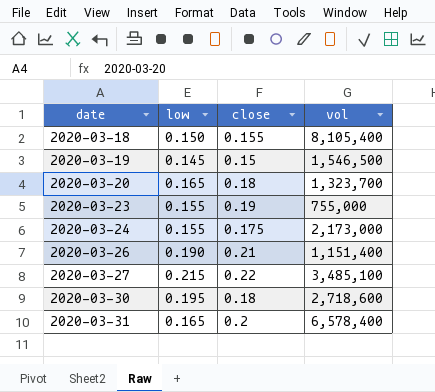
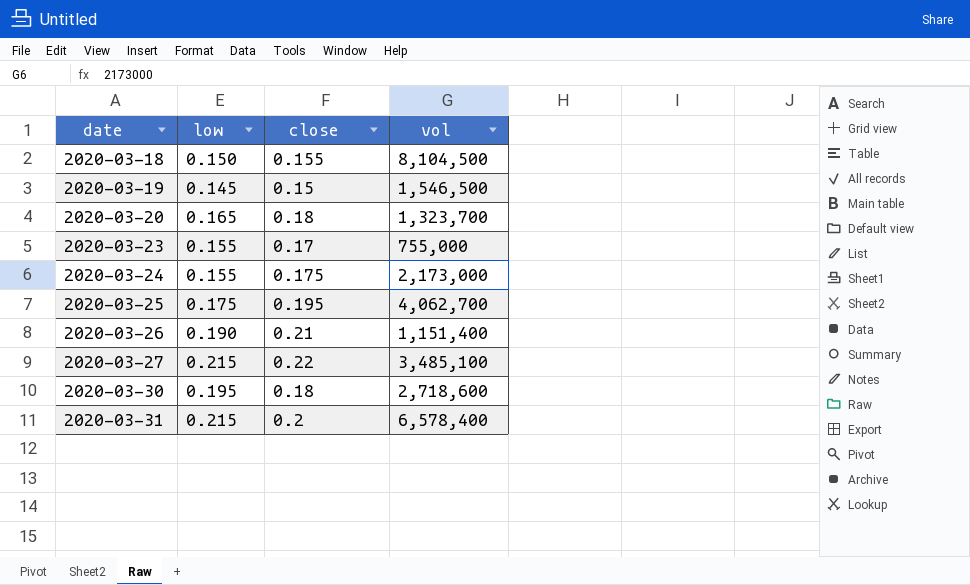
2020-03-18 | vol: 8,105,400 -> 8,104,500
2020-03-23 | close: 0.19 -> 0.17
row 2020-03-25: none -> 0.175 | 0.195 | 4,062,700
2020-03-31 | low: 0.165 -> 0.215

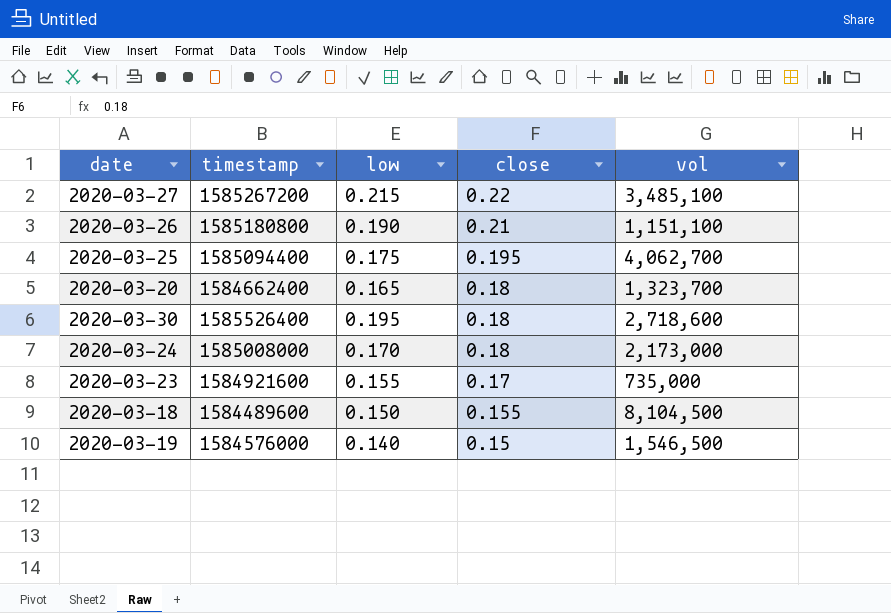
row order: date ascending -> close descending
column timestamp | position: none -> 2
row 2020-03-31: 0.215 | 0.2 | 6,578,400 -> none
2020-03-26 | vol: 1,151,400 -> 1,151,100
2020-03-24 | low: 0.155 -> 0.170
2020-03-24 | close: 0.175 -> 0.18
2020-03-23 | vol: 755,000 -> 735,000
2020-03-19 | low: 0.145 -> 0.140

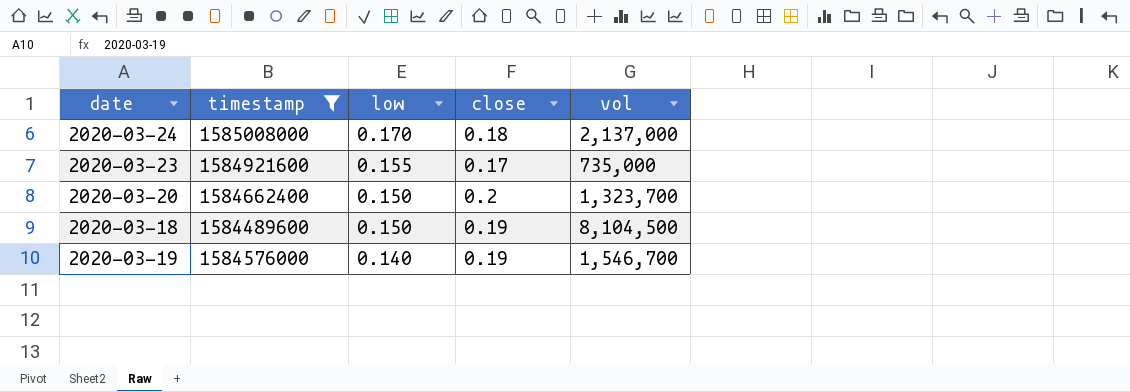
filter: none -> timestamp <= 1585008000
row order: close descending -> low descending
2020-03-24 | vol: 2,173,000 -> 2,137,000
2020-03-20 | low: 0.165 -> 0.150
2020-03-20 | close: 0.18 -> 0.2
2020-03-18 | close: 0.155 -> 0.19
2020-03-19 | close: 0.15 -> 0.19
2020-03-19 | vol: 1,546,500 -> 1,546,700

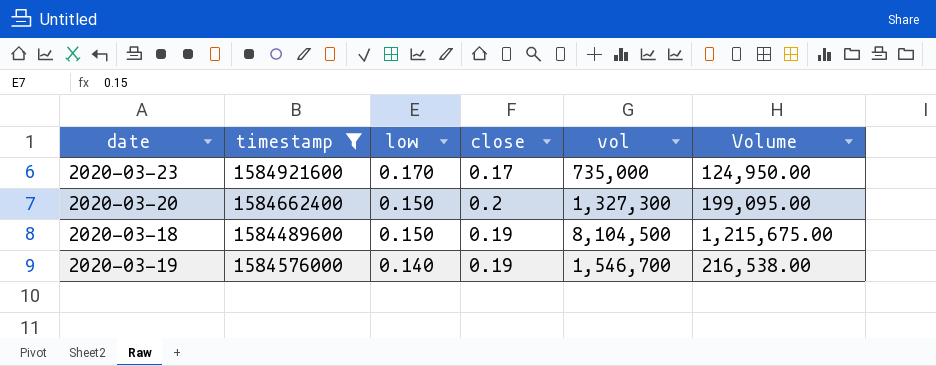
column Volume | formula: none -> [low] * [vol]
row 2020-03-24: 1585008000 | 0.170 | 0.18 | 2,137,000 -> none
2020-03-23 | low: 0.155 -> 0.170
2020-03-20 | vol: 1,323,700 -> 1,327,300

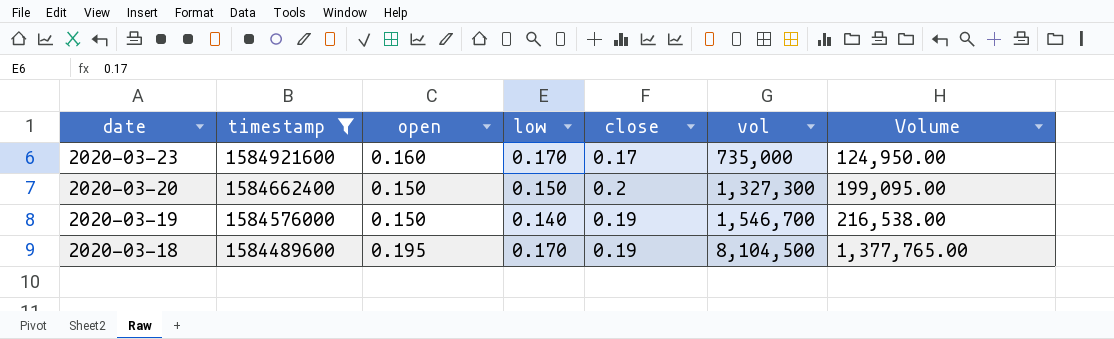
row order: low descending -> date descending
column open | position: none -> 3
2020-03-18 | low: 0.150 -> 0.170
2020-03-18 | Volume: 1,215,675.00 -> 1,377,765.00

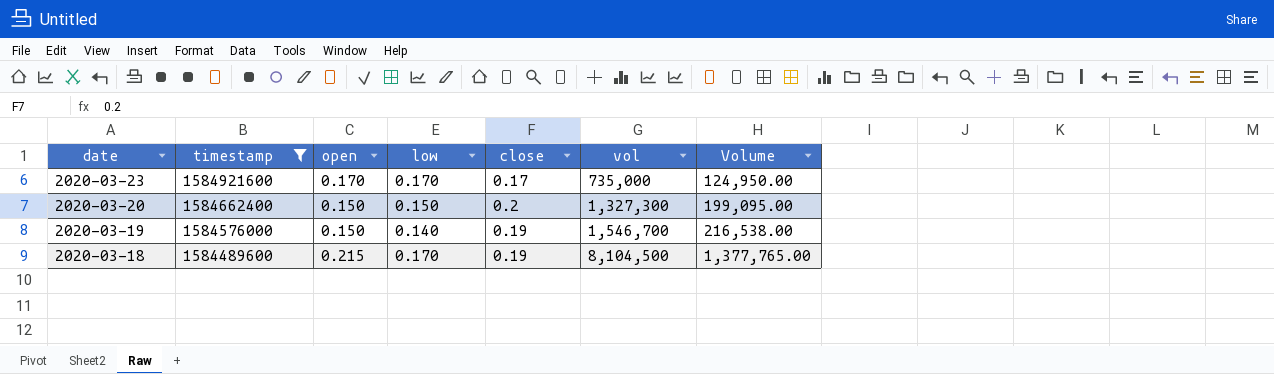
2020-03-23 | open: 0.160 -> 0.170
2020-03-18 | open: 0.195 -> 0.215

